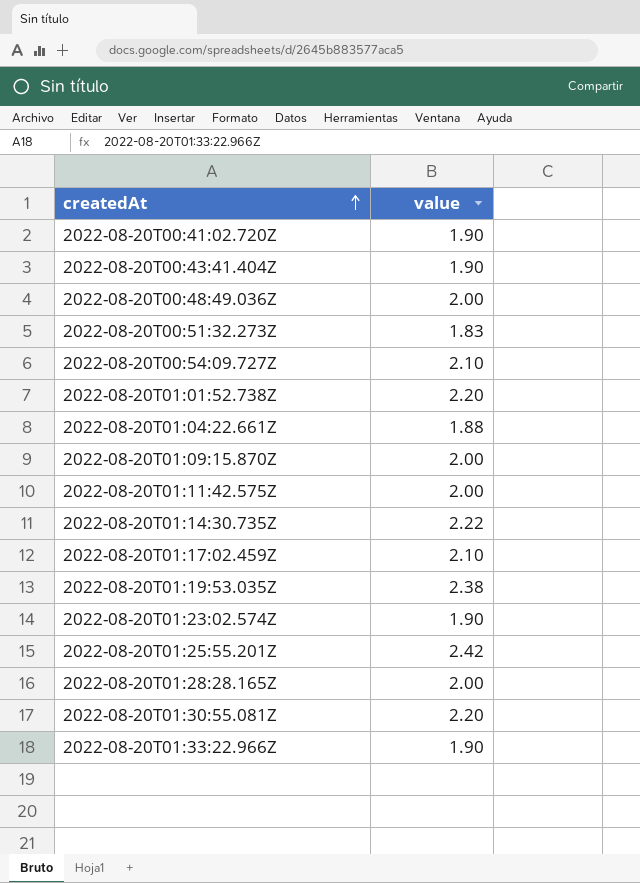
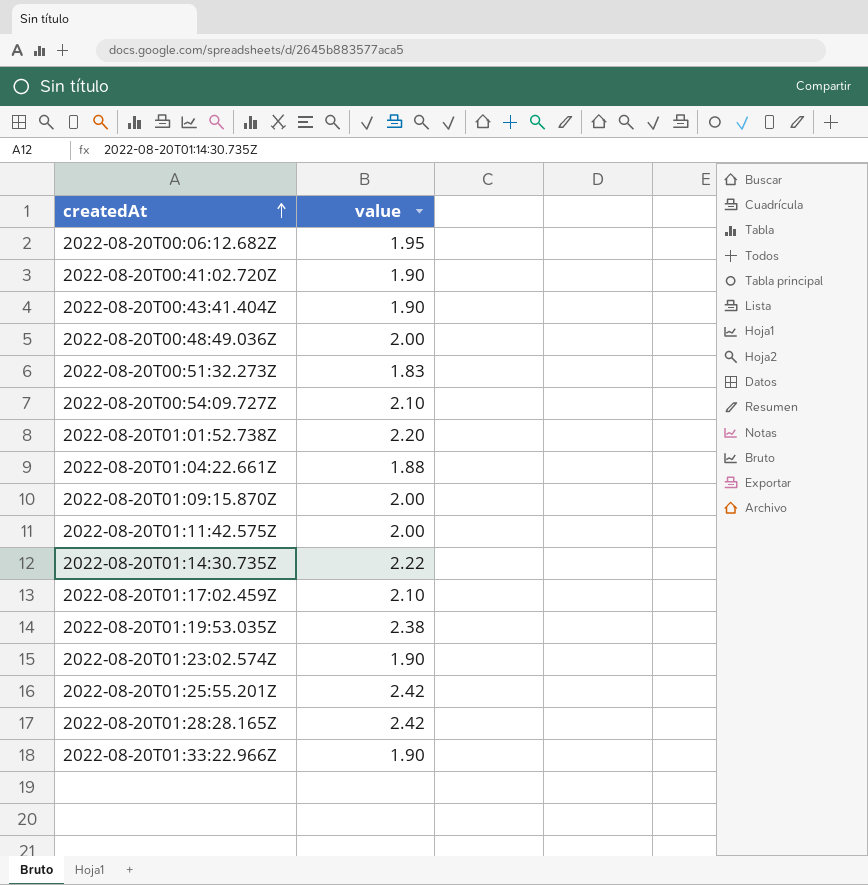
row 2022-08-20T01:30:55.081Z: 2.20 -> none
row 2022-08-20T00:06:12.682Z: none -> 1.95
2022-08-20T01:28:28.165Z | value: 2.00 -> 2.42

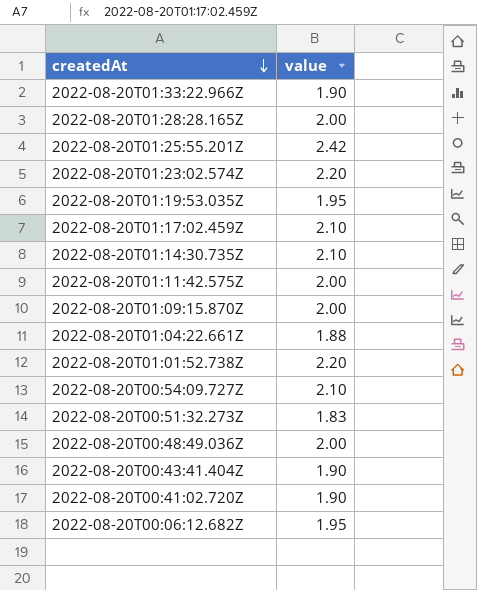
row order: createdAt ascending -> createdAt descending
2022-08-20T01:28:28.165Z | value: 2.42 -> 2.00
2022-08-20T01:23:02.574Z | value: 1.90 -> 2.20
2022-08-20T01:19:53.035Z | value: 2.38 -> 1.95
2022-08-20T01:14:30.735Z | value: 2.22 -> 2.10

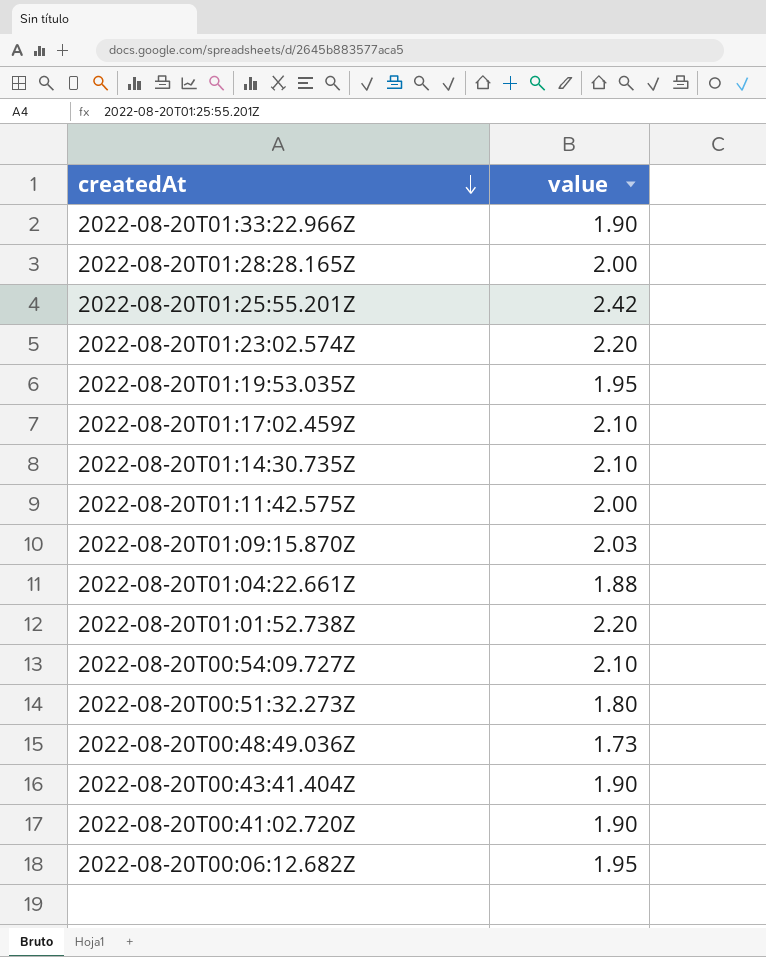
2022-08-20T01:09:15.870Z | value: 2.00 -> 2.03
2022-08-20T00:51:32.273Z | value: 1.83 -> 1.80
2022-08-20T00:48:49.036Z | value: 2.00 -> 1.73

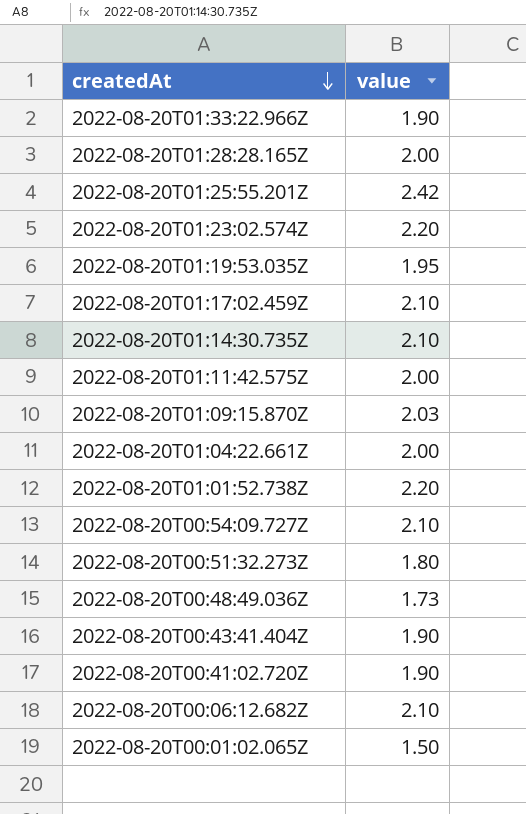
2022-08-20T01:04:22.661Z | value: 1.88 -> 2.00
2022-08-20T00:06:12.682Z | value: 1.95 -> 2.10
row 2022-08-20T00:01:02.065Z: none -> 1.50

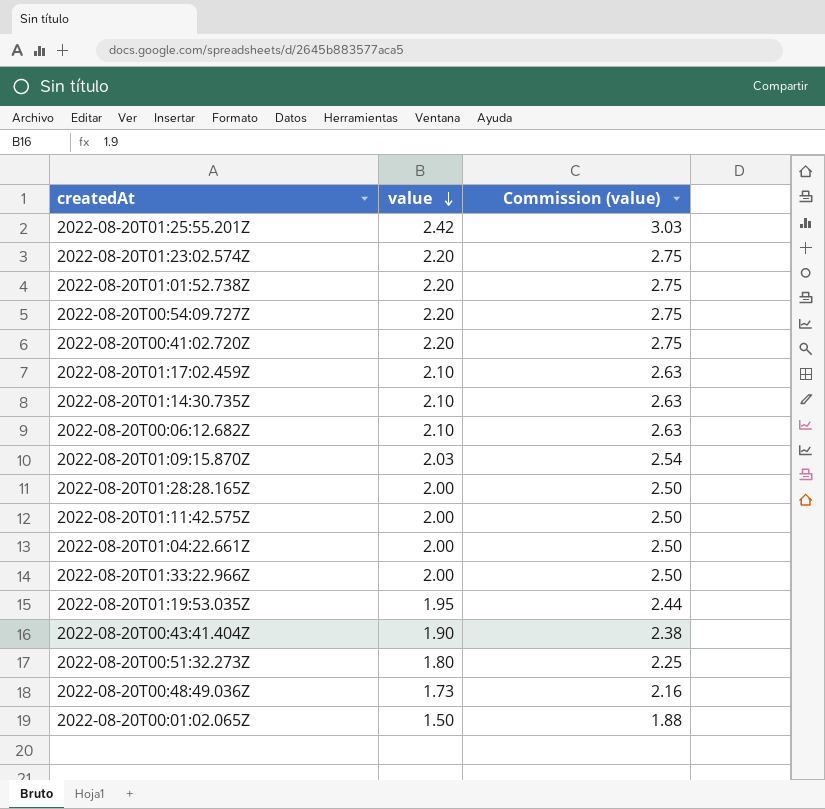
row order: createdAt descending -> value descending
column Commission (value) | formula: none -> [value] * 1.25
2022-08-20T00:54:09.727Z | value: 2.10 -> 2.20
2022-08-20T00:41:02.720Z | value: 1.90 -> 2.20
2022-08-20T01:33:22.966Z | value: 1.90 -> 2.00

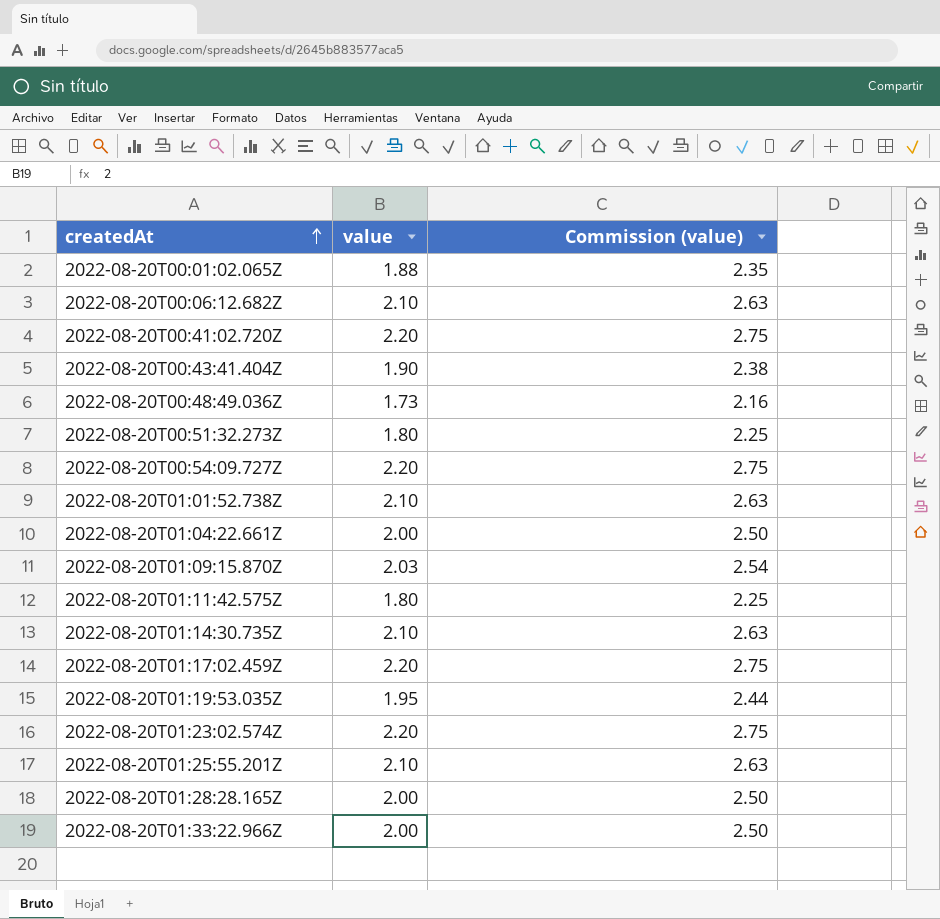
row order: value descending -> createdAt ascending
2022-08-20T00:01:02.065Z | value: 1.50 -> 1.88
2022-08-20T00:01:02.065Z | Commission (value): 1.88 -> 2.35
2022-08-20T01:01:52.738Z | value: 2.20 -> 2.10
2022-08-20T01:01:52.738Z | Commission (value): 2.75 -> 2.63
2022-08-20T01:11:42.575Z | value: 2.00 -> 1.80
2022-08-20T01:11:42.575Z | Commission (value): 2.50 -> 2.25
2022-08-20T01:17:02.459Z | value: 2.10 -> 2.20
2022-08-20T01:17:02.459Z | Commission (value): 2.63 -> 2.75
2022-08-20T01:25:55.201Z | value: 2.42 -> 2.10
2022-08-20T01:25:55.201Z | Commission (value): 3.03 -> 2.63

